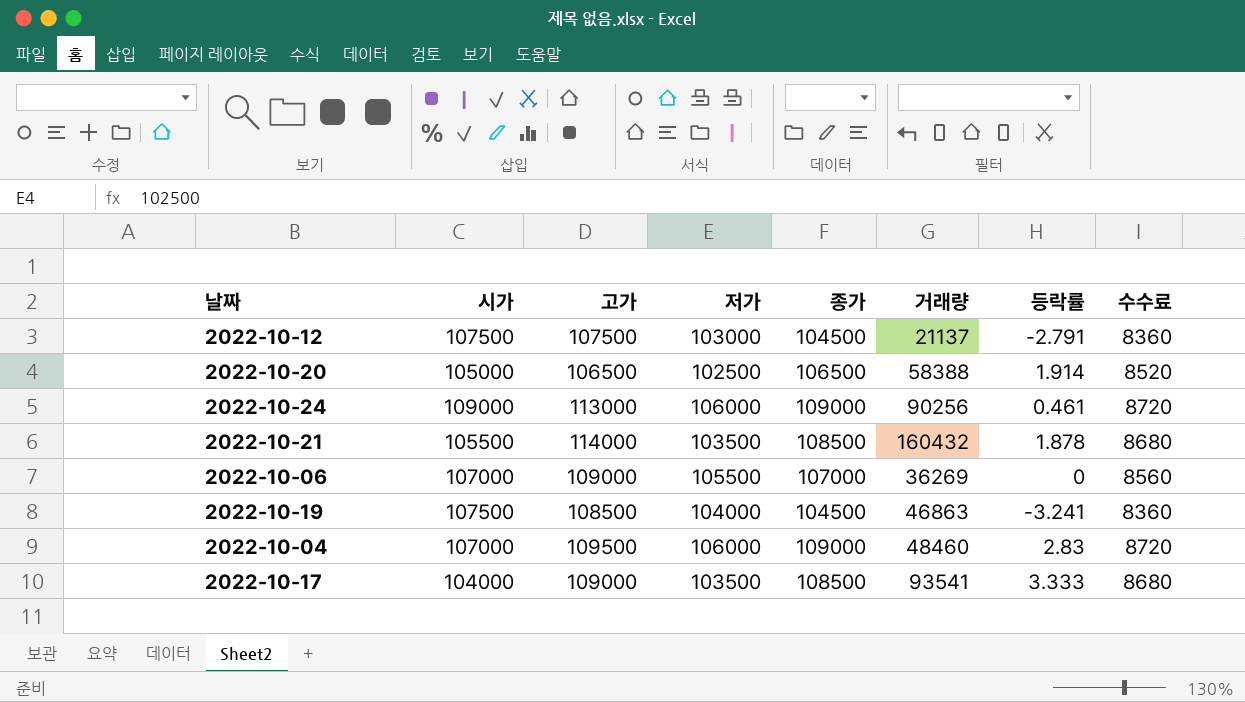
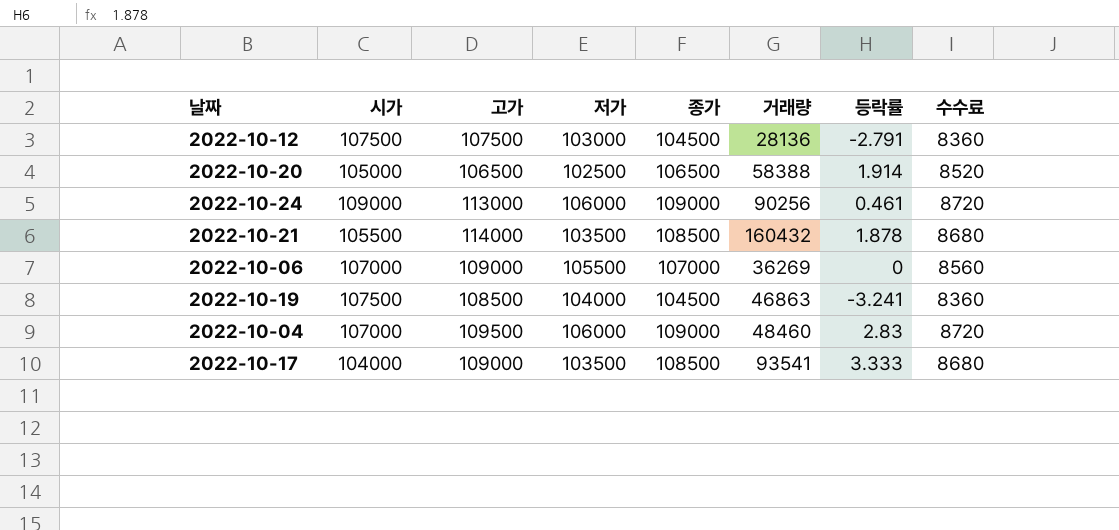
2022-10-12 | 거래량: 21137 -> 28136

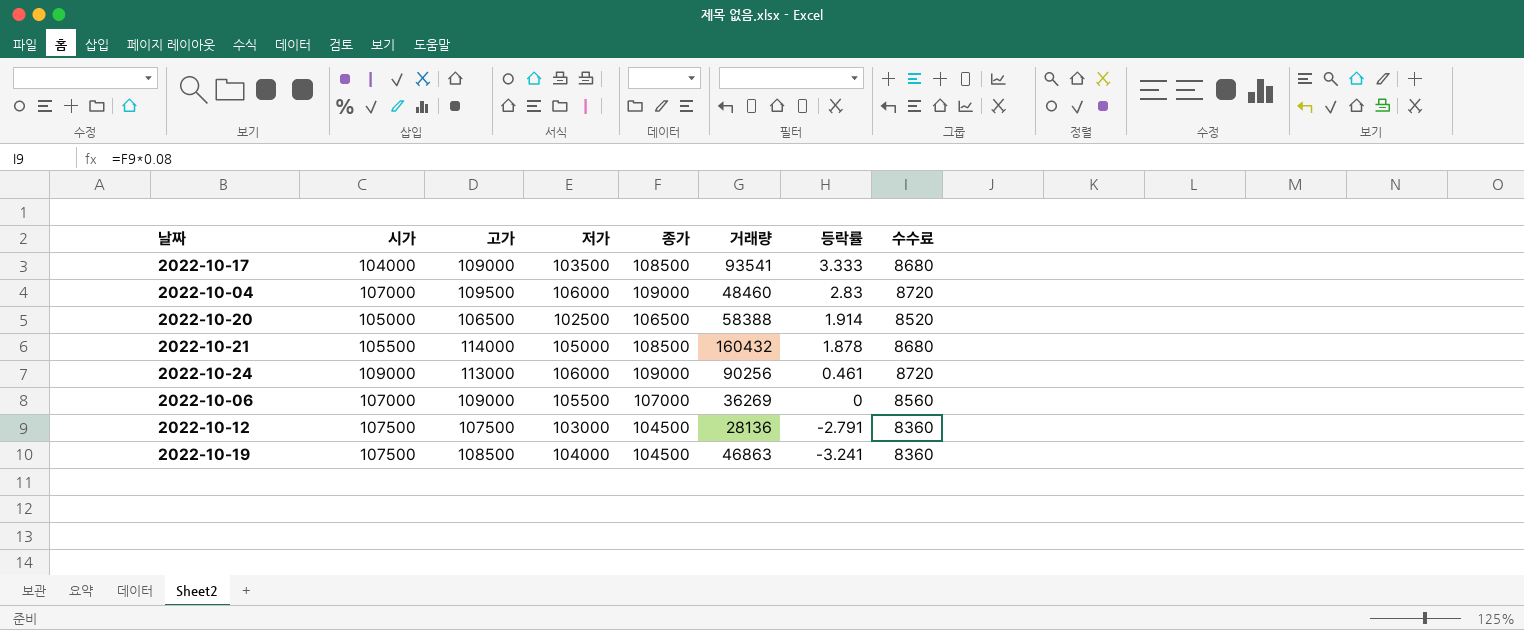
row order: none -> 등락률 descending
2022-10-21 | 저가: 103500 -> 105000

